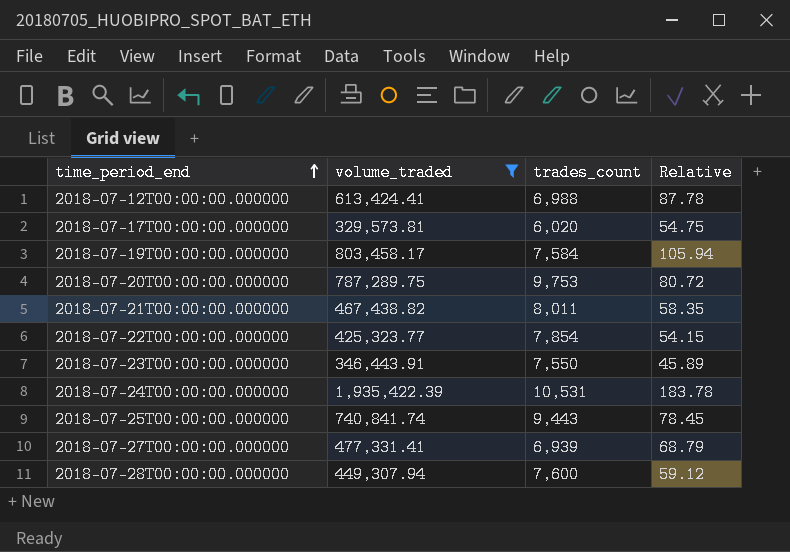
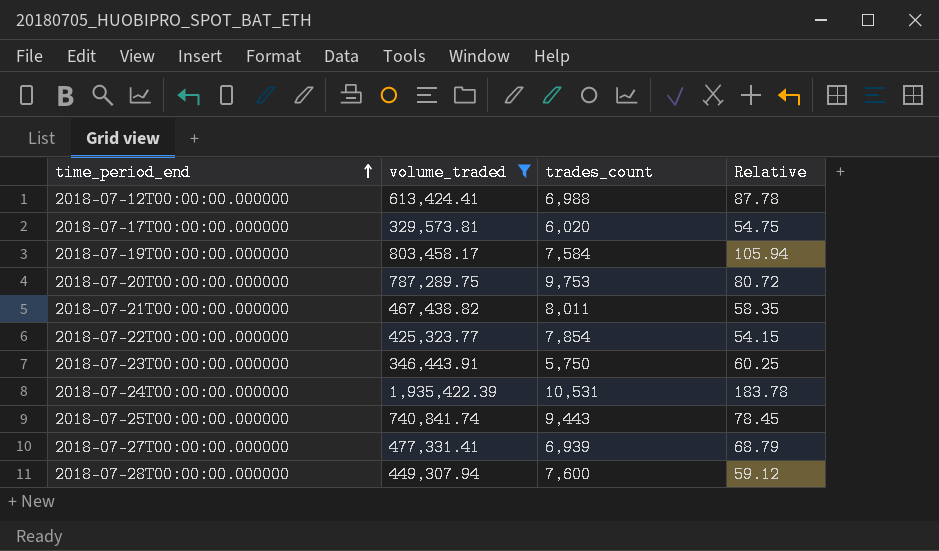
2018-07-23T00:00:00.000000 | trades_count: 7,550 -> 5,750
2018-07-23T00:00:00.000000 | Relative: 45.89 -> 60.25

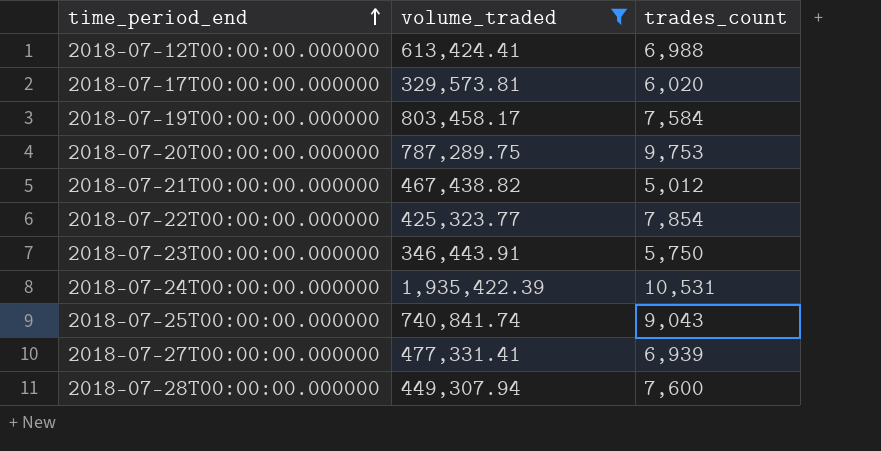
column Relative | formula: [volume_traded] / [trades_count] -> none
2018-07-21T00:00:00.000000 | trades_count: 8,011 -> 5,012
2018-07-25T00:00:00.000000 | trades_count: 9,443 -> 9,043

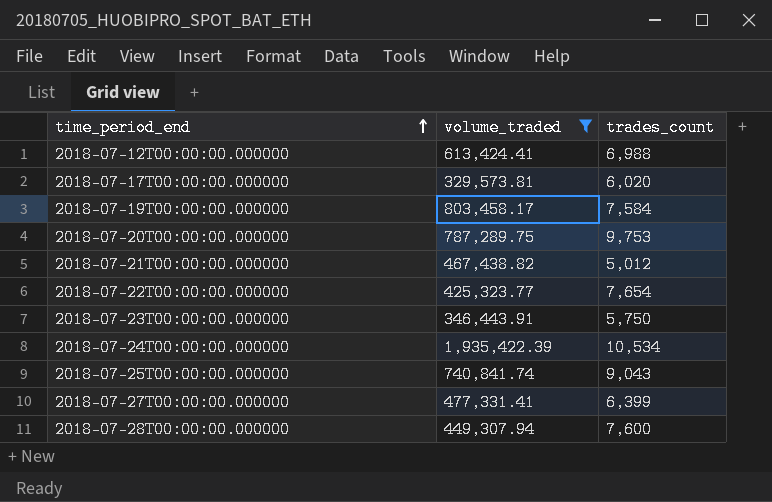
2018-07-22T00:00:00.000000 | trades_count: 7,854 -> 7,654
2018-07-24T00:00:00.000000 | trades_count: 10,531 -> 10,534
2018-07-27T00:00:00.000000 | trades_count: 6,939 -> 6,399

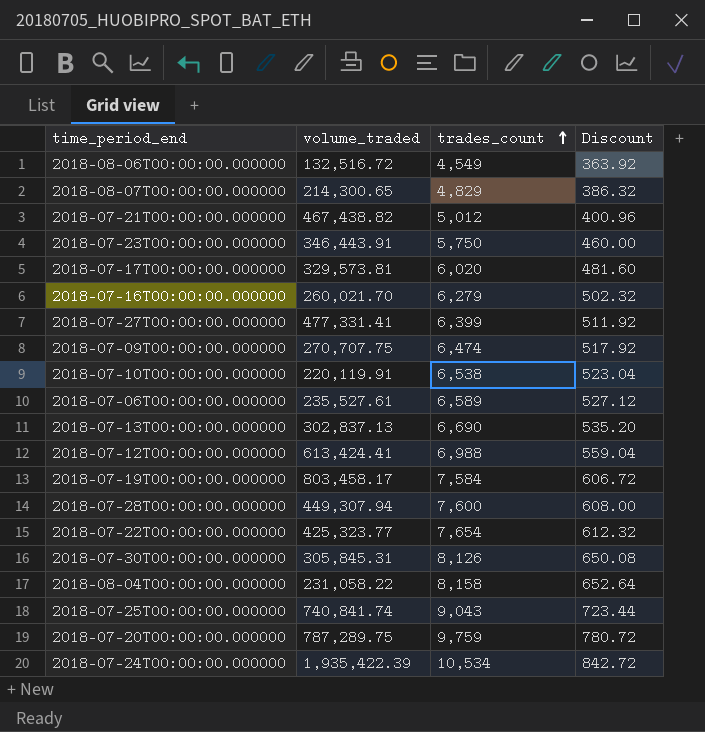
filter: volume_traded >= 329,573.81 -> none
row order: time_period_end ascending -> trades_count ascending
column Discount | formula: none -> [trades_count] * 0.08
2018-07-20T00:00:00.000000 | trades_count: 9,753 -> 9,759

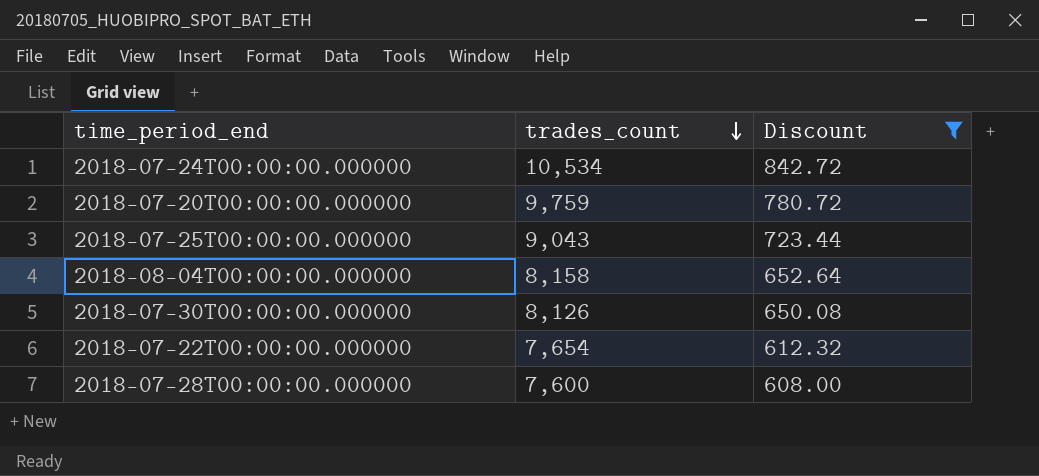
filter: none -> Discount >= 608.00
row order: trades_count ascending -> trades_count descending
column volume_traded | position: 2 -> none

